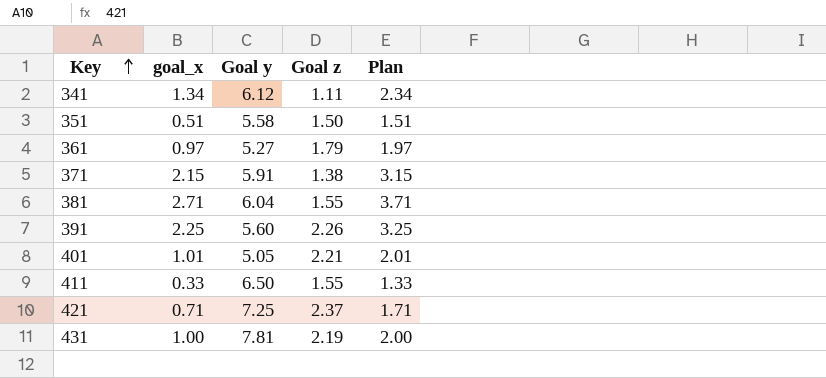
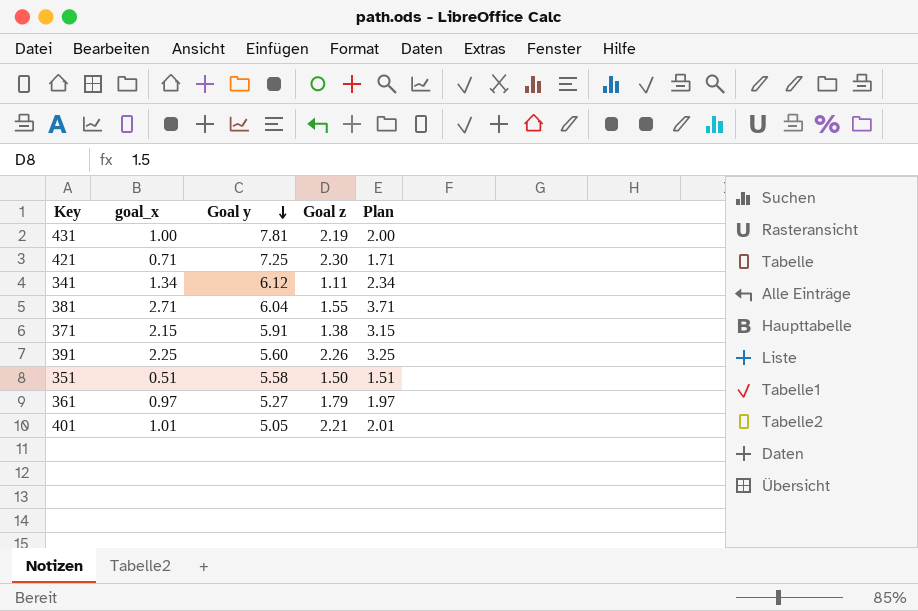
row order: Key ascending -> Goal y descending
row 411: 0.33 | 6.50 | 1.55 | 1.33 -> none
421 | Goal z: 2.37 -> 2.30

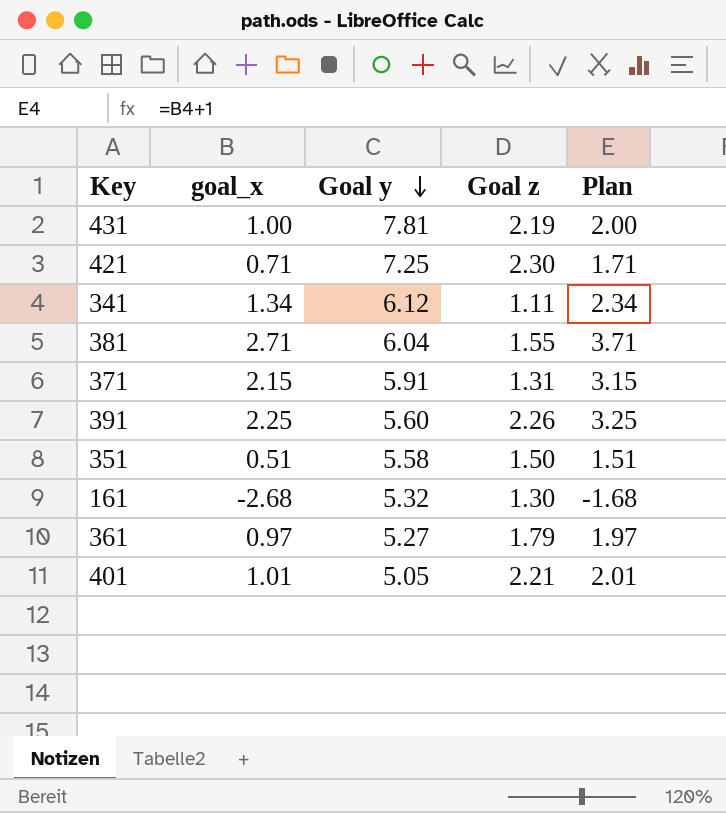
371 | Goal z: 1.38 -> 1.31
row 161: none -> -2.68 | 5.32 | 1.30 | -1.68

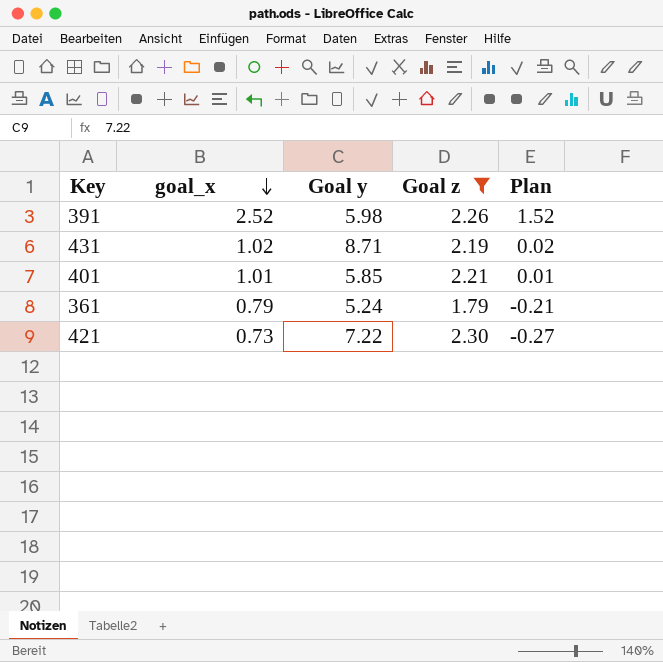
filter: none -> Goal z >= 1.79
row order: Goal y descending -> goal_x descending
column Plan | formula: [goal_x] + 1 -> [goal_x] - 1
391 | goal_x: 2.25 -> 2.52
391 | Goal y: 5.60 -> 5.98
431 | goal_x: 1.00 -> 1.02
431 | Goal y: 7.81 -> 8.71
401 | Goal y: 5.05 -> 5.85
361 | goal_x: 0.97 -> 0.79
361 | Goal y: 5.27 -> 5.24
421 | goal_x: 0.71 -> 0.73
421 | Goal y: 7.25 -> 7.22

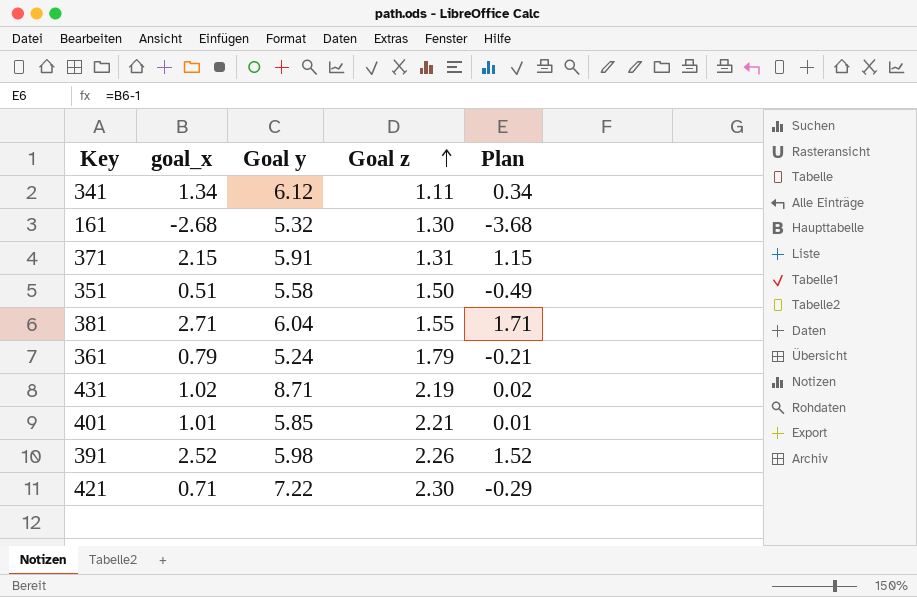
filter: Goal z >= 1.79 -> none
row order: goal_x descending -> Goal z ascending
421 | goal_x: 0.73 -> 0.71
421 | Plan: -0.27 -> -0.29

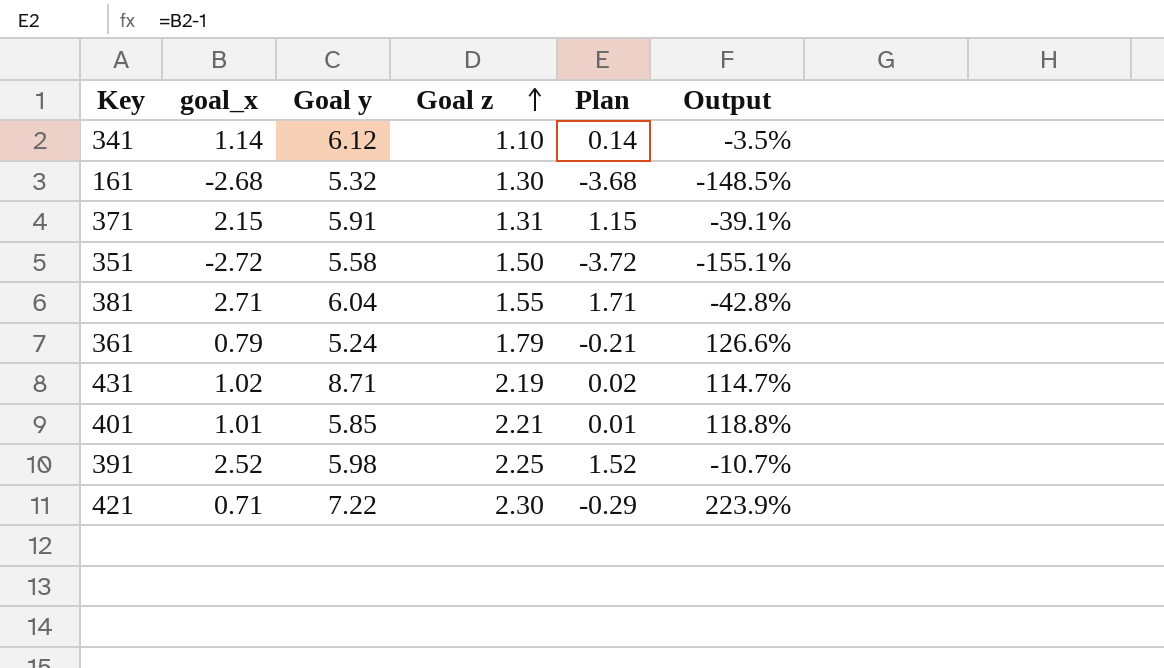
column Output | formula: none -> ([Goal z] - [goal_x]) / [goal_x]
341 | goal_x: 1.34 -> 1.14
341 | Goal z: 1.11 -> 1.10
341 | Plan: 0.34 -> 0.14
351 | goal_x: 0.51 -> -2.72
351 | Plan: -0.49 -> -3.72
391 | Goal z: 2.26 -> 2.25

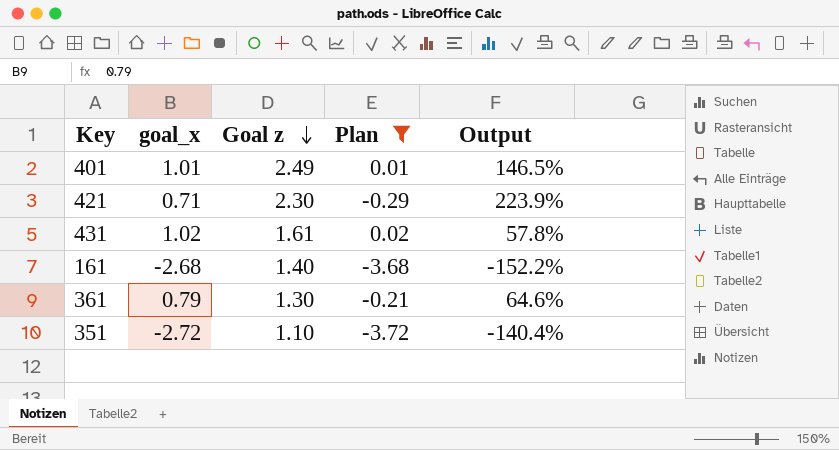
filter: none -> Plan <= 0.02
row order: Goal z ascending -> Goal z descending
column Goal y | position: 3 -> none
401 | Goal z: 2.21 -> 2.49
401 | Output: 118.8% -> 146.5%
431 | Goal z: 2.19 -> 1.61
431 | Output: 114.7% -> 57.8%
161 | Goal z: 1.30 -> 1.40
161 | Output: -148.5% -> -152.2%
361 | Goal z: 1.79 -> 1.30
361 | Output: 126.6% -> 64.6%
351 | Goal z: 1.50 -> 1.10
351 | Output: -155.1% -> -140.4%

